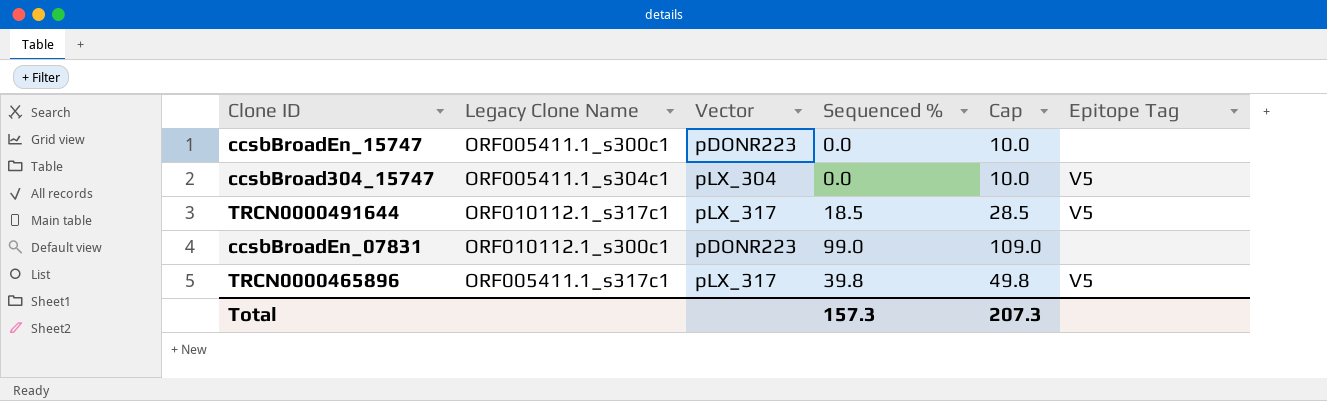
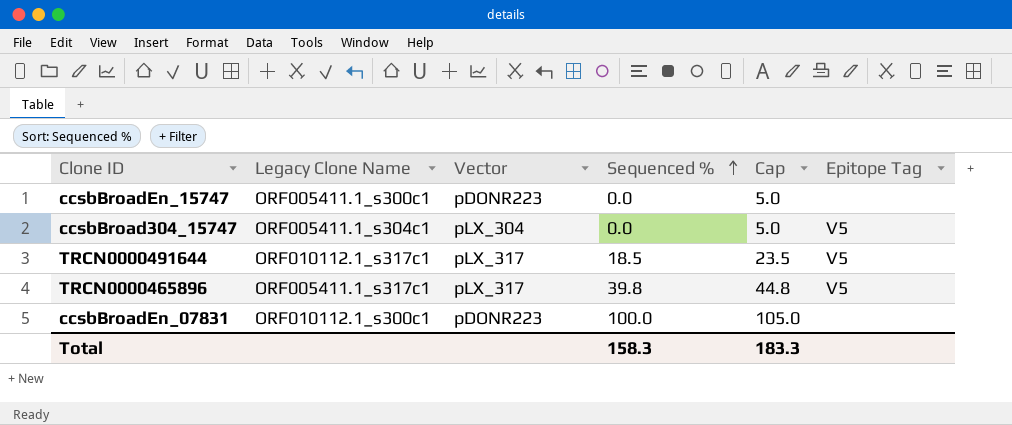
row order: none -> Sequenced % ascending
column Cap | formula: [Sequenced %] + 10 -> [Sequenced %] + 5
ccsbBroadEn_07831 | Sequenced %: 99.0 -> 100.0
Total | Sequenced %: 157.3 -> 158.3
Total | Cap: 207.3 -> 183.3

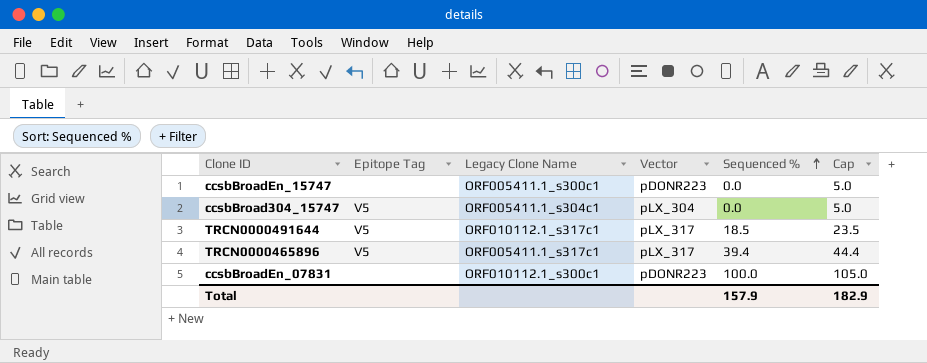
column Epitope Tag | position: 6 -> 2
TRCN0000465896 | Sequenced %: 39.8 -> 39.4
TRCN0000465896 | Cap: 44.8 -> 44.4
Total | Sequenced %: 158.3 -> 157.9
Total | Cap: 183.3 -> 182.9

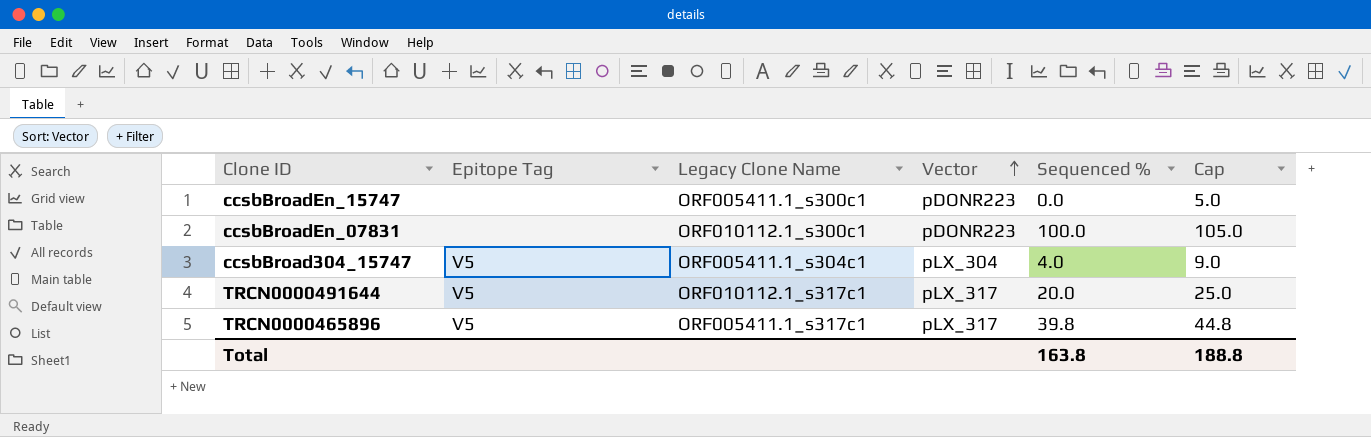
row order: Sequenced % ascending -> Vector ascending
ccsbBroad304_15747 | Sequenced %: 0.0 -> 4.0
ccsbBroad304_15747 | Cap: 5.0 -> 9.0
TRCN0000491644 | Sequenced %: 18.5 -> 20.0
TRCN0000491644 | Cap: 23.5 -> 25.0
TRCN0000465896 | Sequenced %: 39.4 -> 39.8
TRCN0000465896 | Cap: 44.4 -> 44.8
Total | Sequenced %: 157.9 -> 163.8
Total | Cap: 182.9 -> 188.8

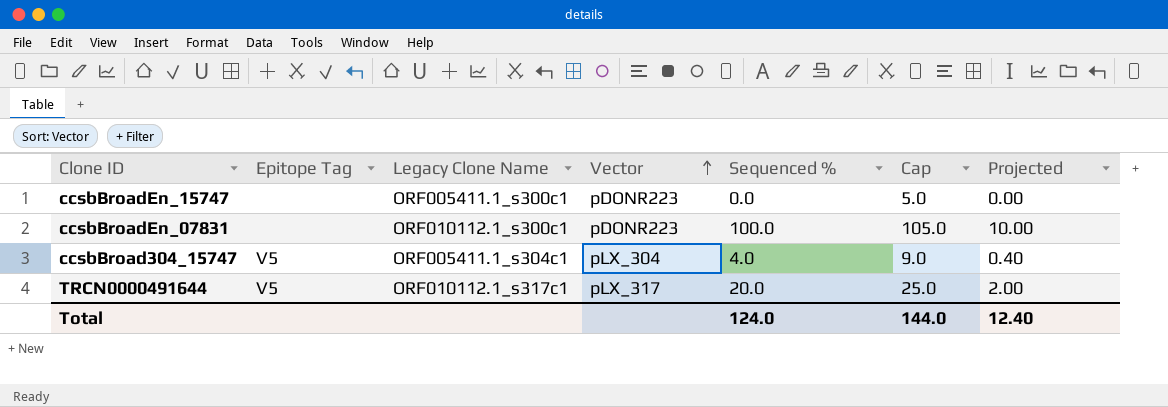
column Projected | formula: none -> [Sequenced %] * 0.1
row TRCN0000465896: V5 | ORF005411.1_s317c1 | pLX_317 | 39.8 | 44.8 -> none
Total | Sequenced %: 163.8 -> 124.0
Total | Cap: 188.8 -> 144.0

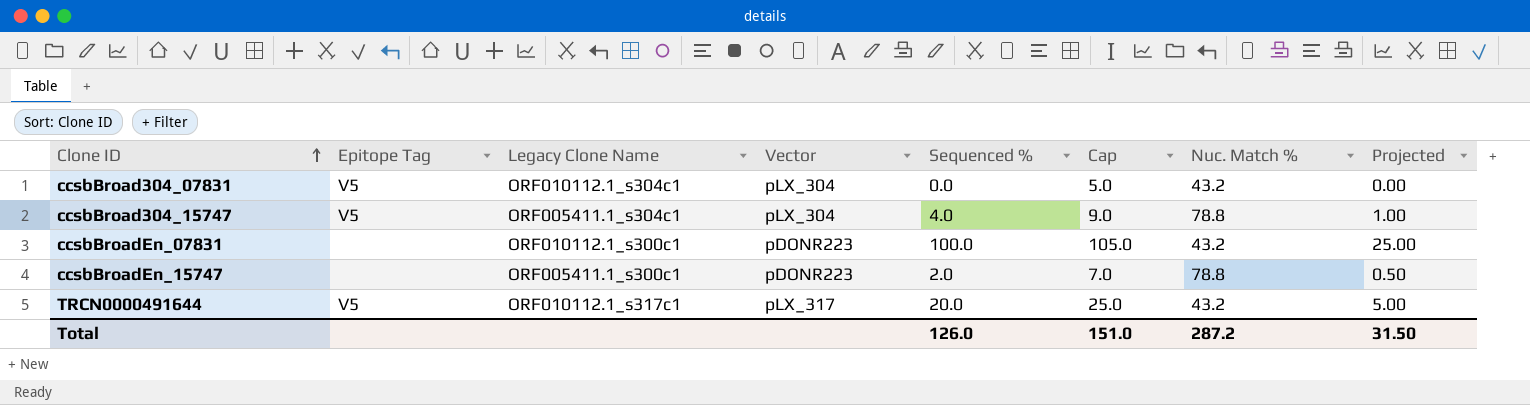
row order: Vector ascending -> Clone ID ascending
column Nuc. Match % | position: none -> 7
column Projected | formula: [Sequenced %] * 0.1 -> [Sequenced %] * 0.25
row ccsbBroad304_07831: none -> V5 | ORF010112.1_s304c1 | pLX_304 | 0.0 | 5.0 | 43.2 | 0.00
ccsbBroadEn_15747 | Sequenced %: 0.0 -> 2.0
ccsbBroadEn_15747 | Cap: 5.0 -> 7.0
Total | Sequenced %: 124.0 -> 126.0
Total | Cap: 144.0 -> 151.0
Total | Projected: 12.40 -> 31.50

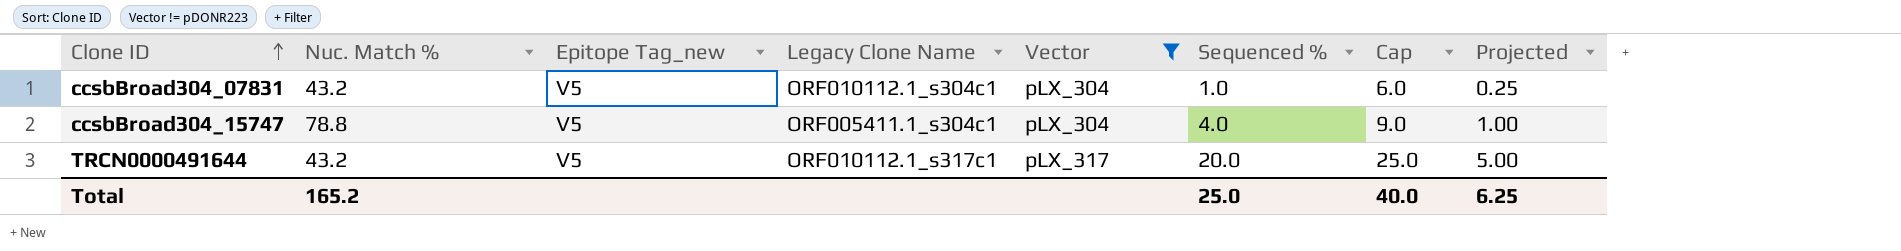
filter: none -> Vector != pDONR223
column Nuc. Match % | position: 7 -> 2
column name: Epitope Tag -> Epitope Tag_new
ccsbBroad304_07831 | Sequenced %: 0.0 -> 1.0
ccsbBroad304_07831 | Cap: 5.0 -> 6.0
ccsbBroad304_07831 | Projected: 0.00 -> 0.25
Total | Nuc. Match %: 287.2 -> 165.2
Total | Sequenced %: 126.0 -> 25.0
Total | Cap: 151.0 -> 40.0
Total | Projected: 31.50 -> 6.25

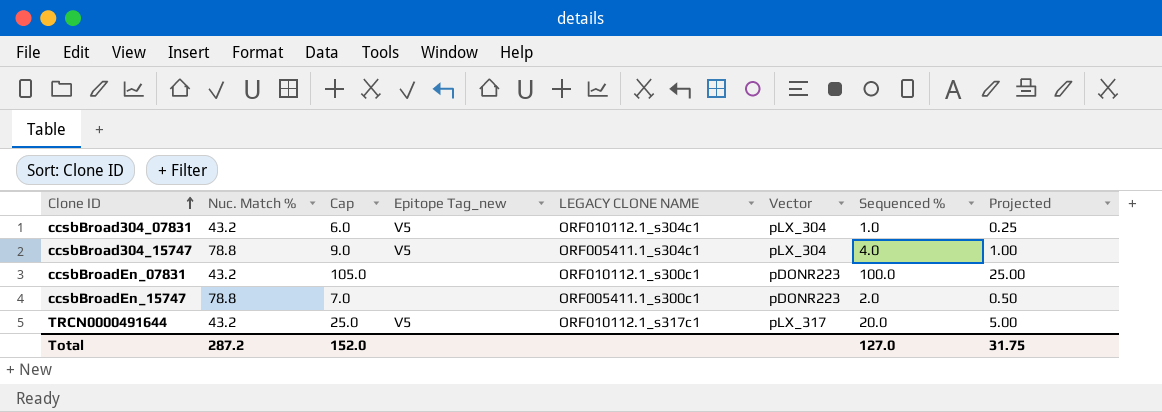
filter: Vector != pDONR223 -> none
column Cap | position: 7 -> 3
column name: Legacy Clone Name -> LEGACY CLONE NAME
Total | Nuc. Match %: 165.2 -> 287.2
Total | Cap: 40.0 -> 152.0
Total | Sequenced %: 25.0 -> 127.0
Total | Projected: 6.25 -> 31.75

